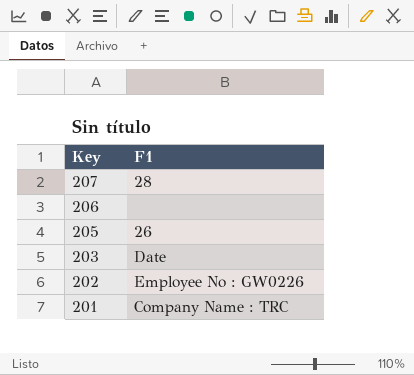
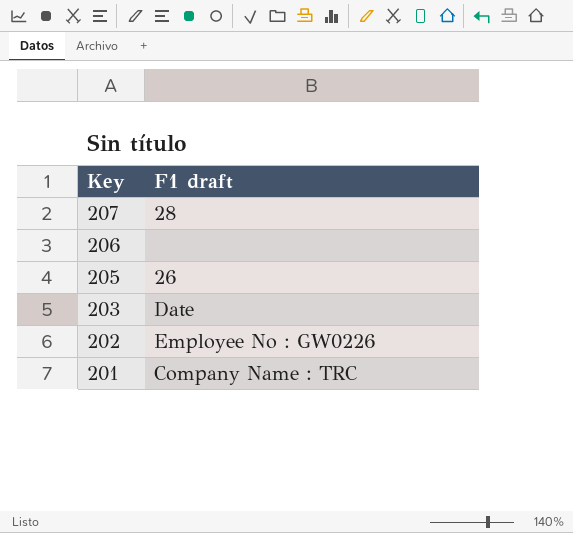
column name: F1 -> F1 draft

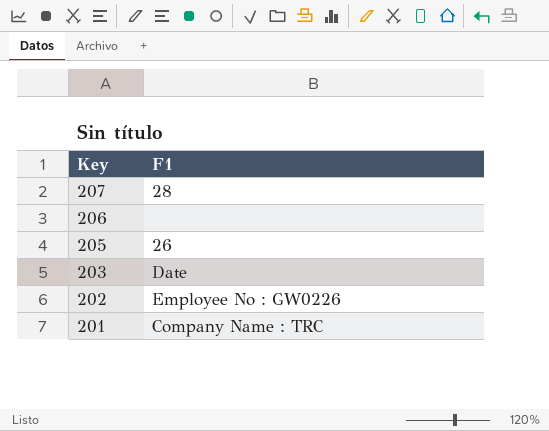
column name: F1 draft -> F1

